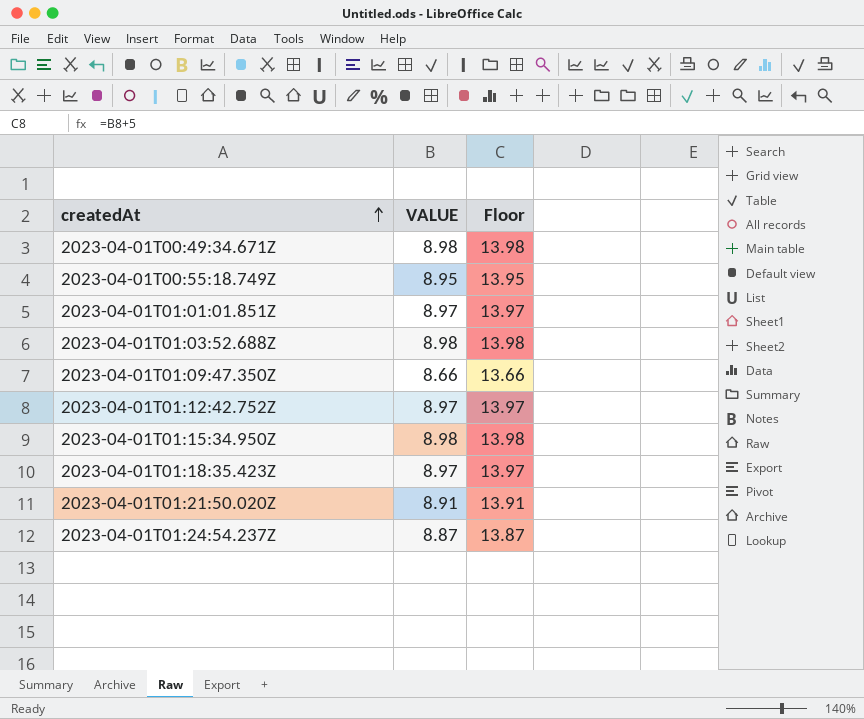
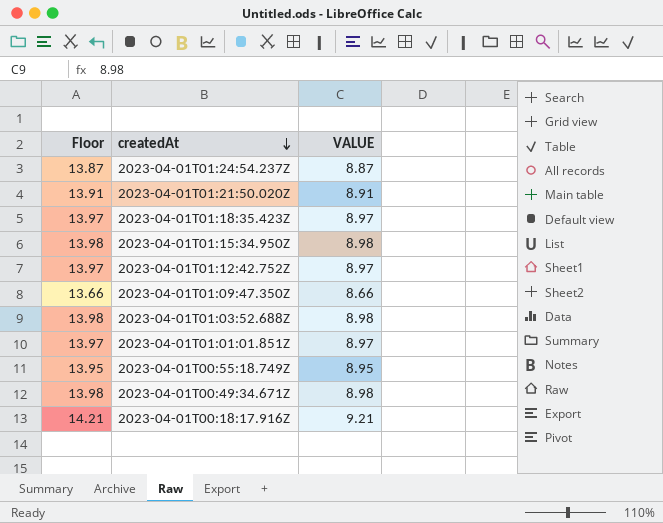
row order: createdAt ascending -> createdAt descending
column Floor | position: 3 -> 1
row 2023-04-01T00:18:17.916Z: none -> 14.21 | 9.21

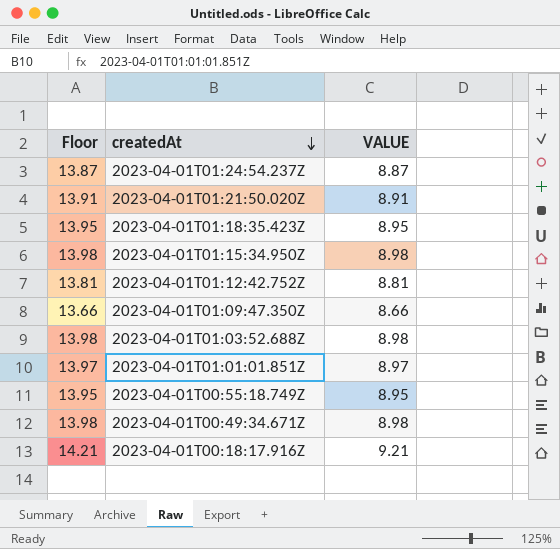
2023-04-01T01:18:35.423Z | Floor: 13.97 -> 13.95
2023-04-01T01:18:35.423Z | VALUE: 8.97 -> 8.95
2023-04-01T01:12:42.752Z | Floor: 13.97 -> 13.81
2023-04-01T01:12:42.752Z | VALUE: 8.97 -> 8.81

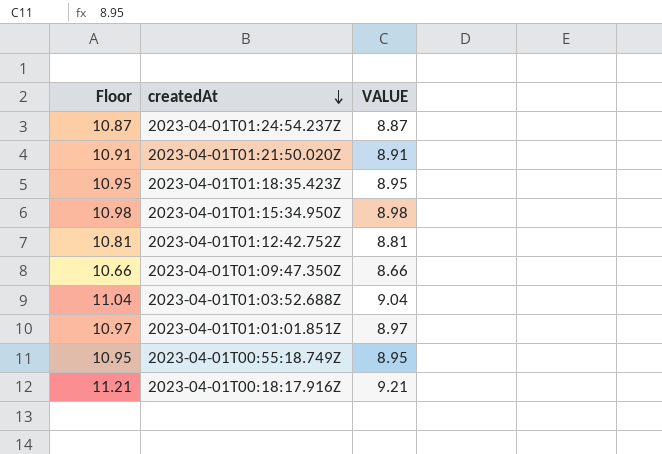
column Floor | formula: [VALUE] + 5 -> [VALUE] + 2
row 2023-04-01T00:49:34.671Z: 13.98 | 8.98 -> none
2023-04-01T01:03:52.688Z | VALUE: 8.98 -> 9.04

